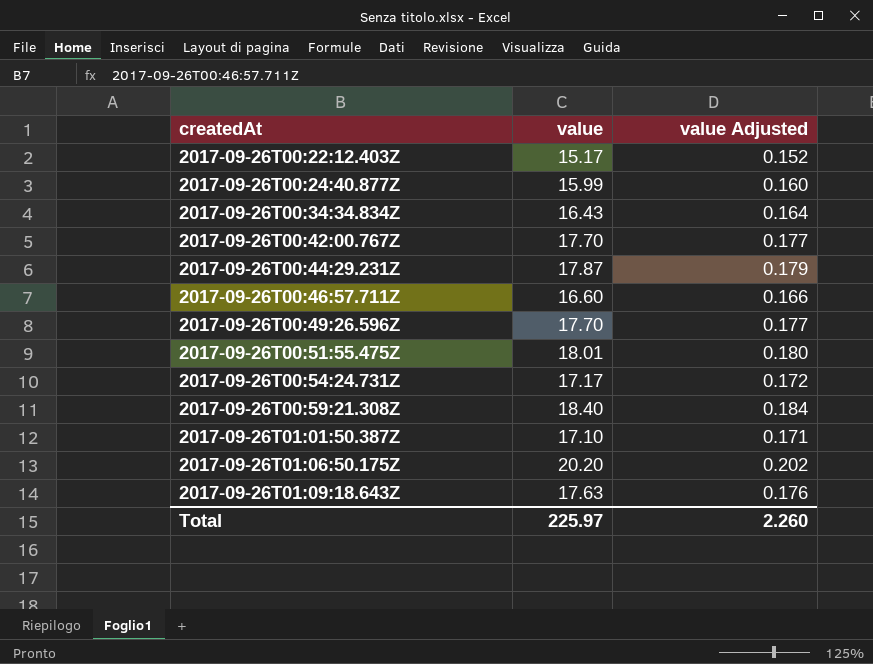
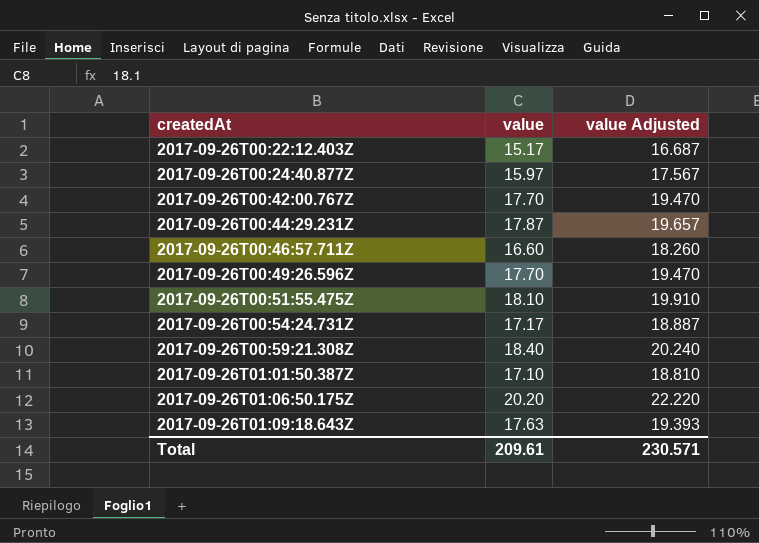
column value Adjusted | formula: [value] * 0.01 -> [value] * 1.1
row 2017-09-26T00:34:34.834Z: 16.43 | 0.164 -> none
2017-09-26T00:24:40.877Z | value: 15.99 -> 15.97
2017-09-26T00:51:55.475Z | value: 18.01 -> 18.10
Total | value: 225.97 -> 209.61
Total | value Adjusted: 2.260 -> 230.571

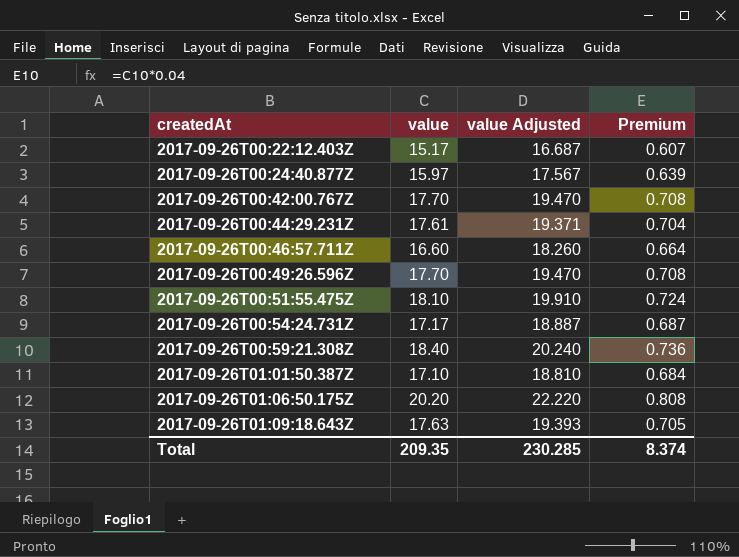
column Premium | formula: none -> [value] * 0.04
2017-09-26T00:44:29.231Z | value: 17.87 -> 17.61
2017-09-26T00:44:29.231Z | value Adjusted: 19.657 -> 19.371
Total | value: 209.61 -> 209.35
Total | value Adjusted: 230.571 -> 230.285

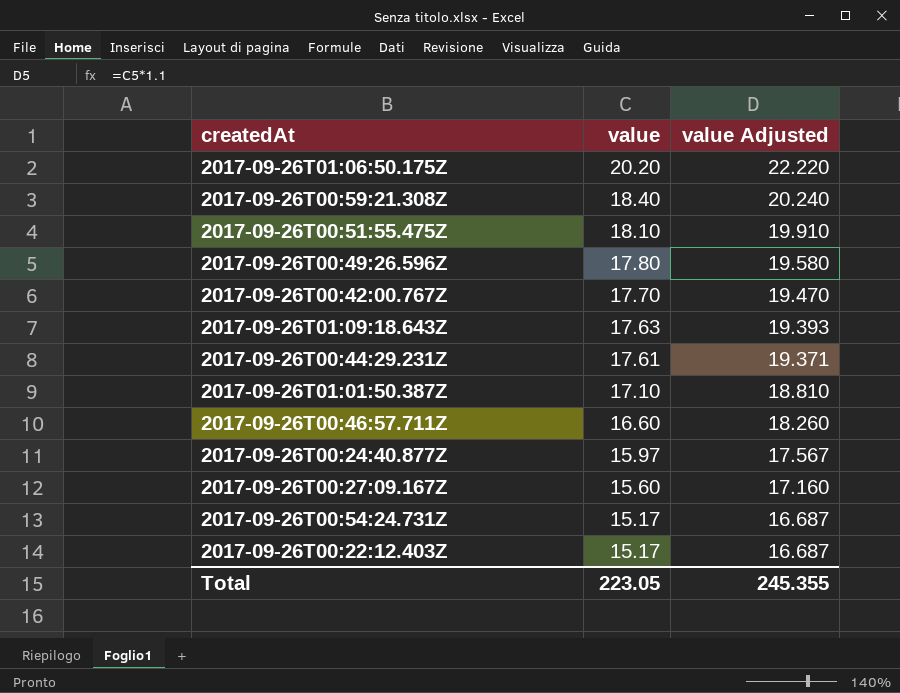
row order: createdAt ascending -> value descending
column Premium | formula: [value] * 0.04 -> none
2017-09-26T00:49:26.596Z | value: 17.70 -> 17.80
2017-09-26T00:49:26.596Z | value Adjusted: 19.470 -> 19.580
row 2017-09-26T00:27:09.167Z: none -> 15.60 | 17.160
2017-09-26T00:54:24.731Z | value: 17.17 -> 15.17
2017-09-26T00:54:24.731Z | value Adjusted: 18.887 -> 16.687
Total | value: 209.35 -> 223.05
Total | value Adjusted: 230.285 -> 245.355

